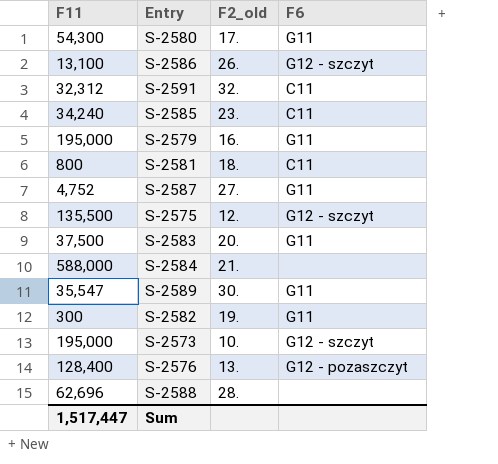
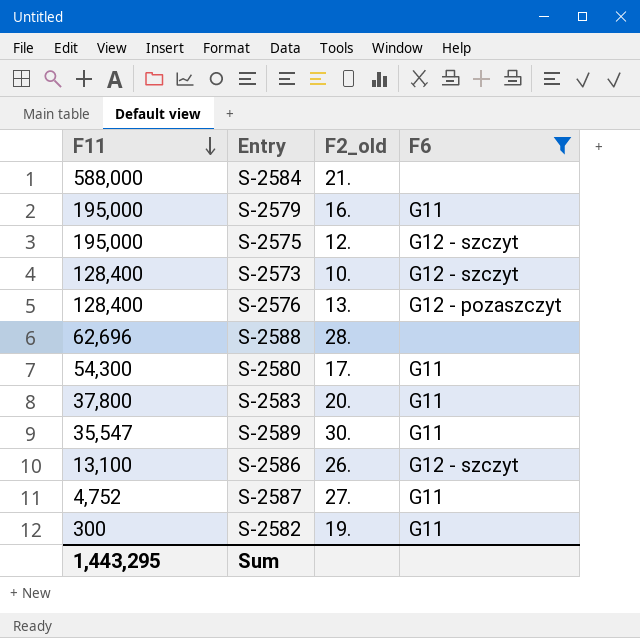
filter: none -> F6 != C11
row order: none -> F11 descending
S-2575 | F11: 135,500 -> 195,000
S-2573 | F11: 195,000 -> 128,400
S-2583 | F11: 37,500 -> 37,800
Sum | F11: 1,517,447 -> 1,443,295

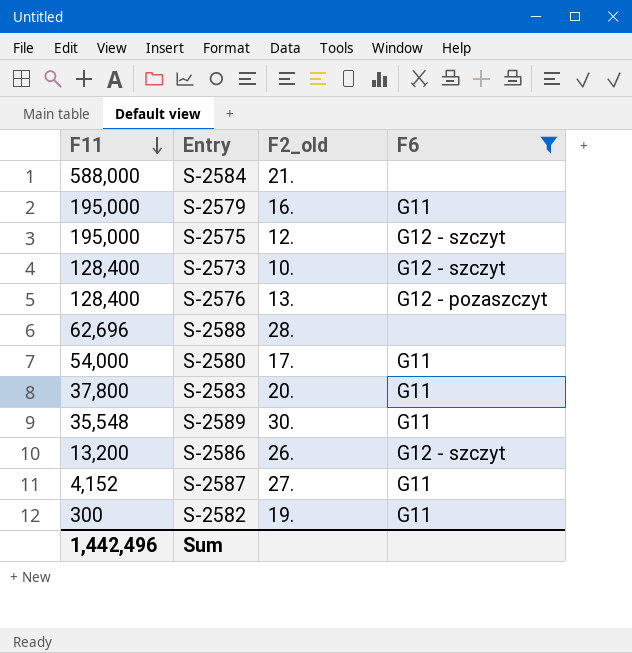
S-2580 | F11: 54,300 -> 54,000
S-2589 | F11: 35,547 -> 35,548
S-2586 | F11: 13,100 -> 13,200
S-2587 | F11: 4,752 -> 4,152
Sum | F11: 1,443,295 -> 1,442,496

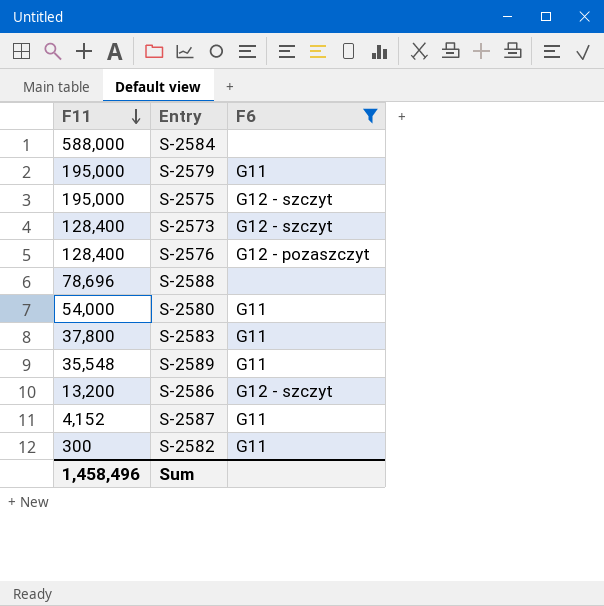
column F2_old | position: 3 -> none
S-2588 | F11: 62,696 -> 78,696
Sum | F11: 1,442,496 -> 1,458,496

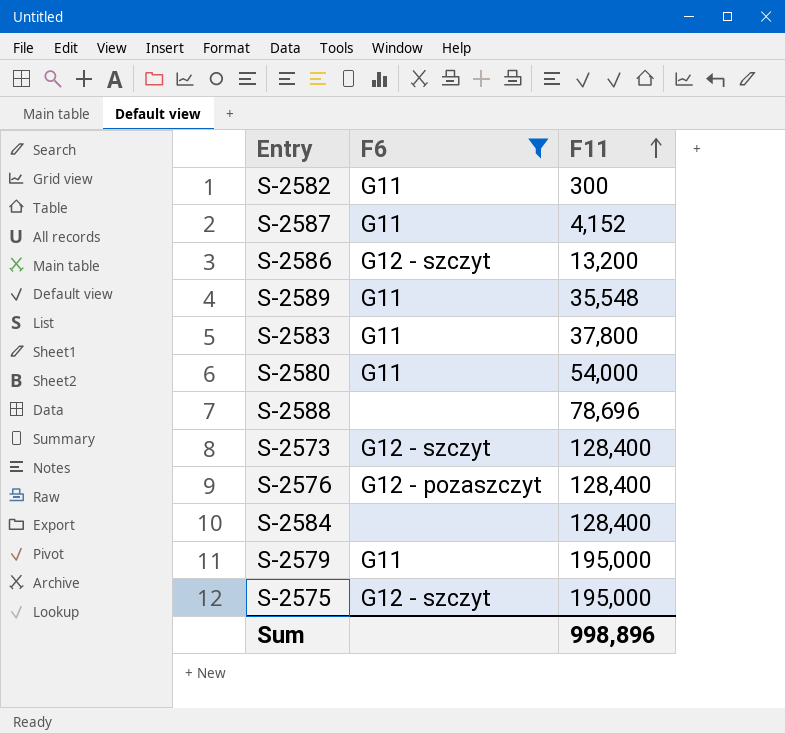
row order: F11 descending -> F11 ascending
column F11 | position: 1 -> 3
S-2584 | F11: 588,000 -> 128,400
Sum | F11: 1,458,496 -> 998,896

